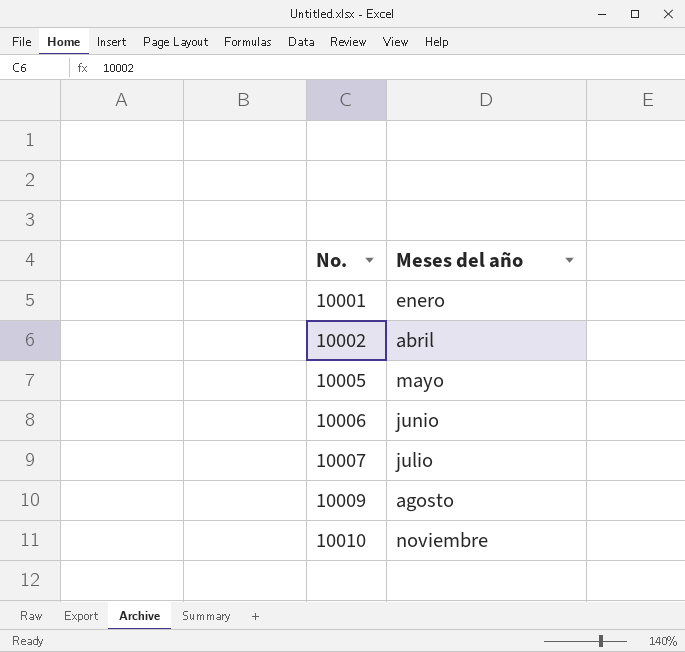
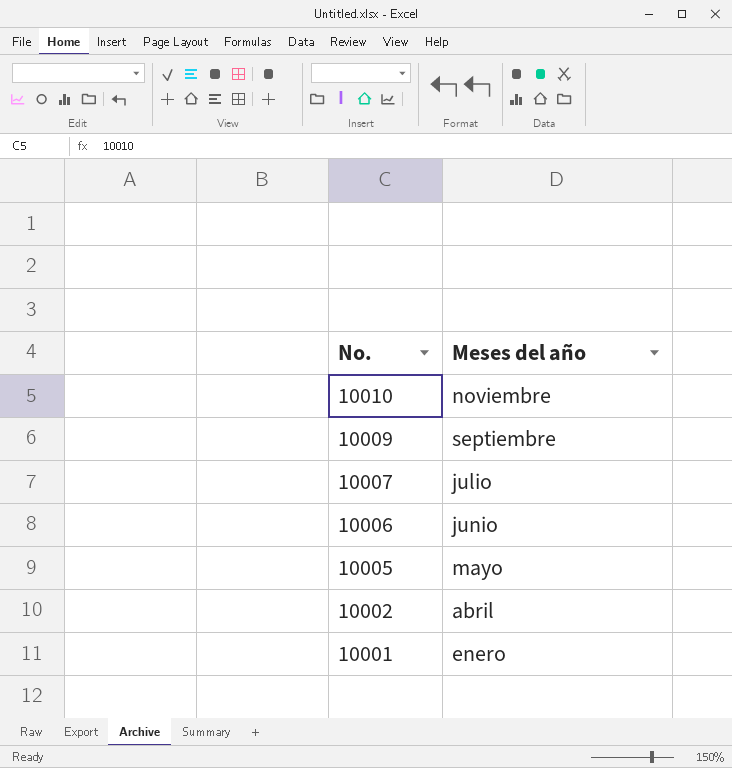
row order: No. ascending -> No. descending
10009 | Meses del año: agosto -> septiembre

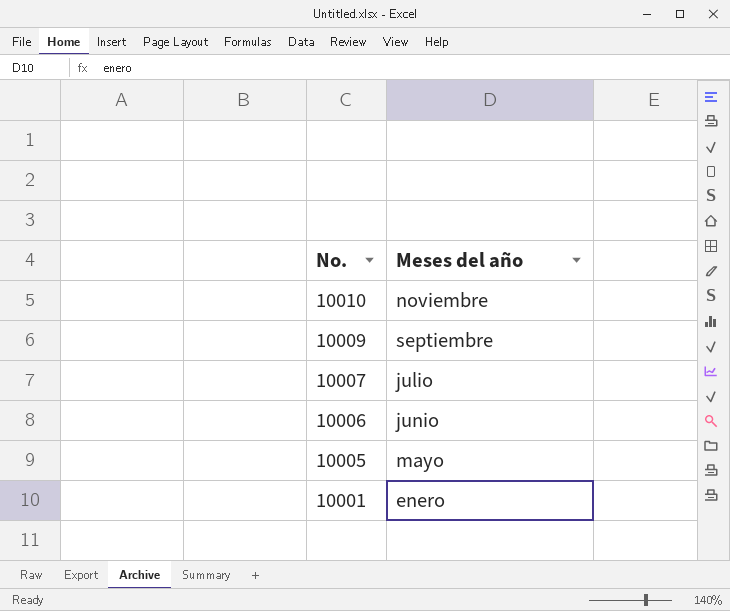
row 10002: abril -> none

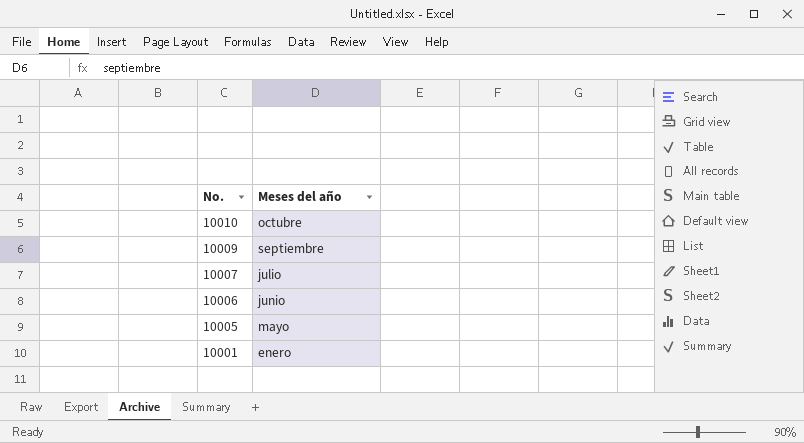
10010 | Meses del año: noviembre -> octubre

